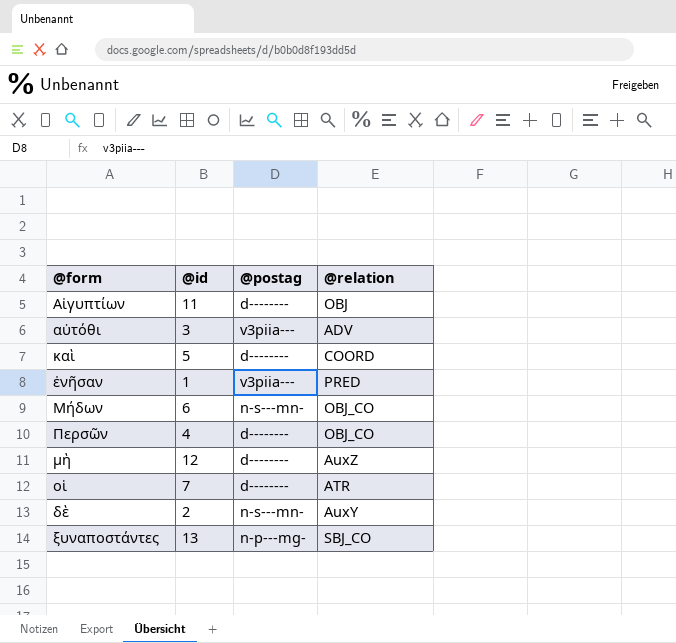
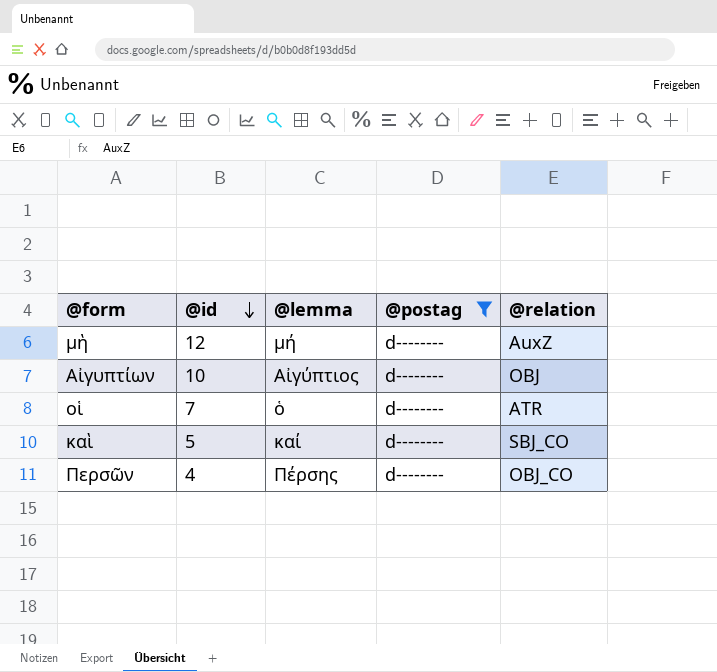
filter: none -> @postag = d--------
row order: none -> @id descending
column @lemma | position: none -> 3
Αἰγυπτίων | @id: 11 -> 10
καὶ | @relation: COORD -> SBJ_CO

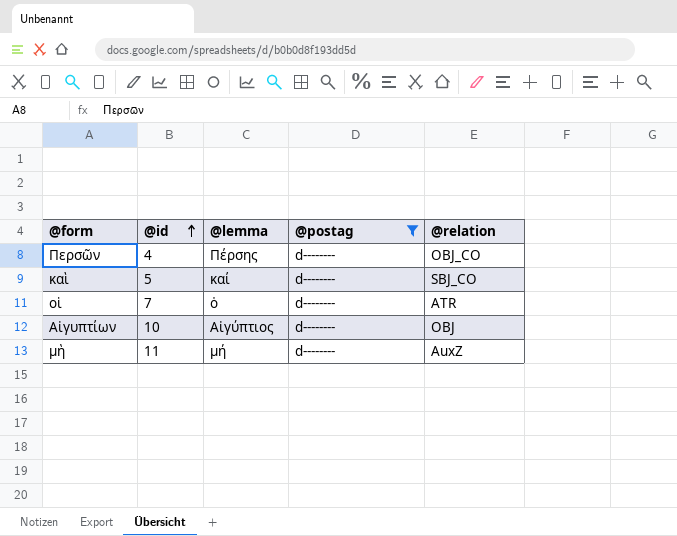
row order: @id descending -> @id ascending
μὴ | @id: 12 -> 11

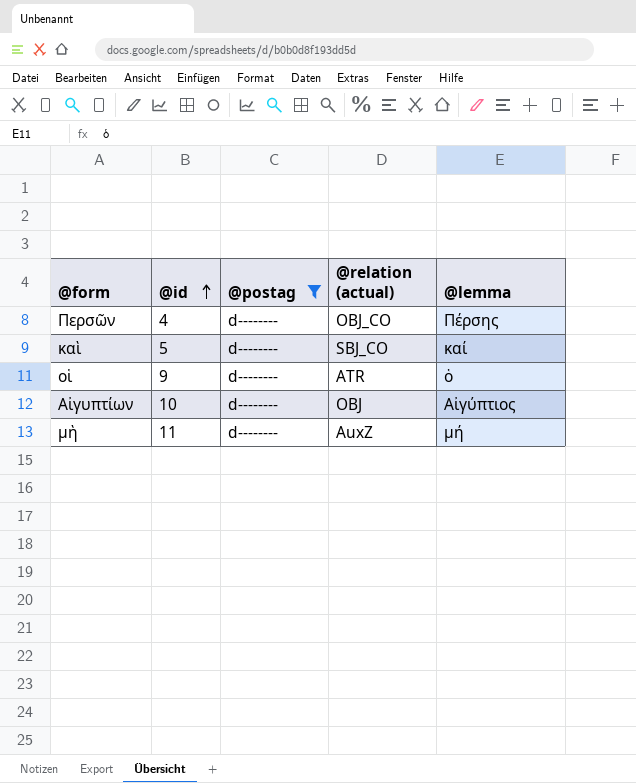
column name: @relation -> @relation (actual)
column @lemma | position: 3 -> 5
οἱ | @id: 7 -> 9

